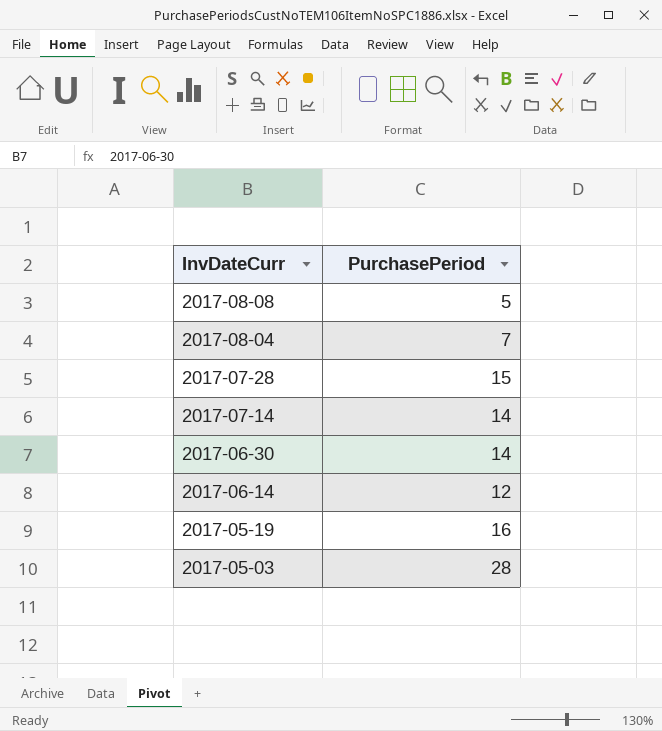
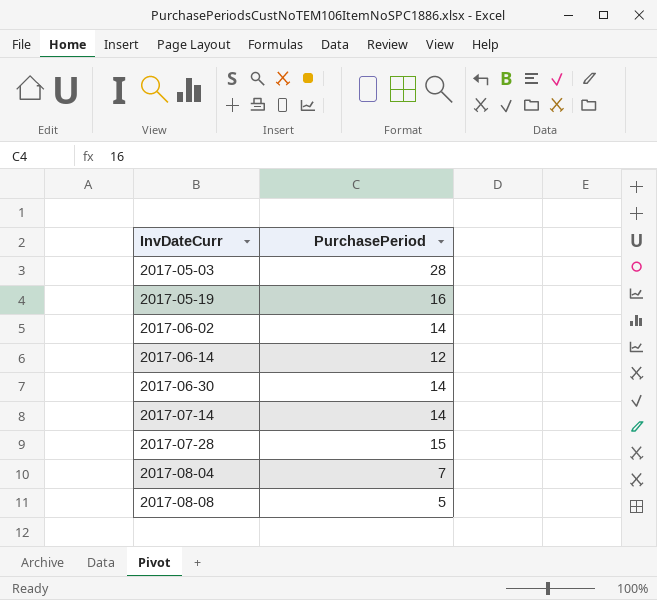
row order: InvDateCurr descending -> InvDateCurr ascending
row 2017-06-02: none -> 14

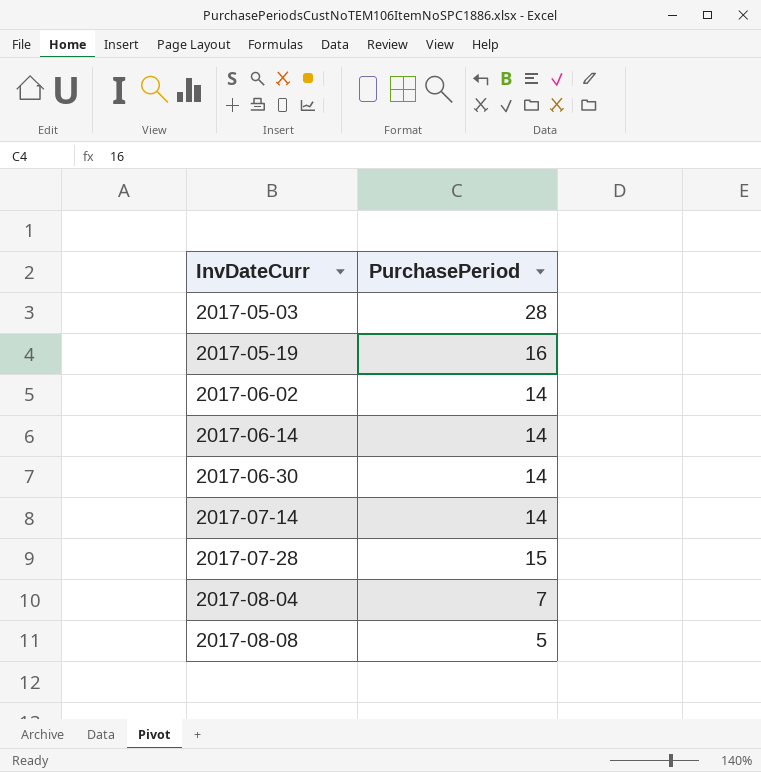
2017-06-14 | PurchasePeriod: 12 -> 14

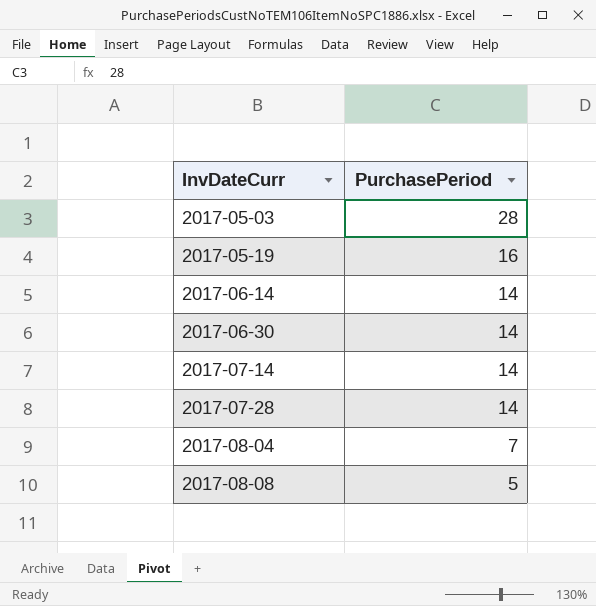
row 2017-06-02: 14 -> none
2017-07-28 | PurchasePeriod: 15 -> 14

